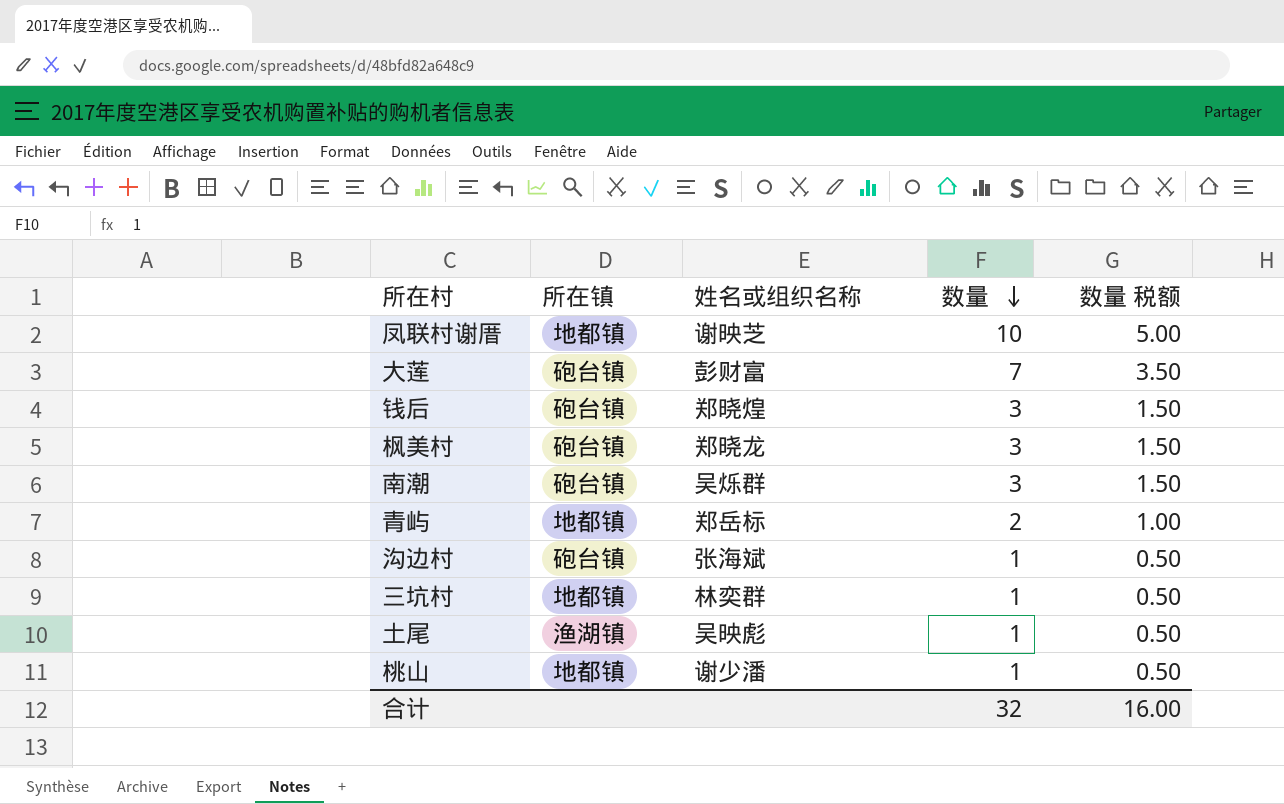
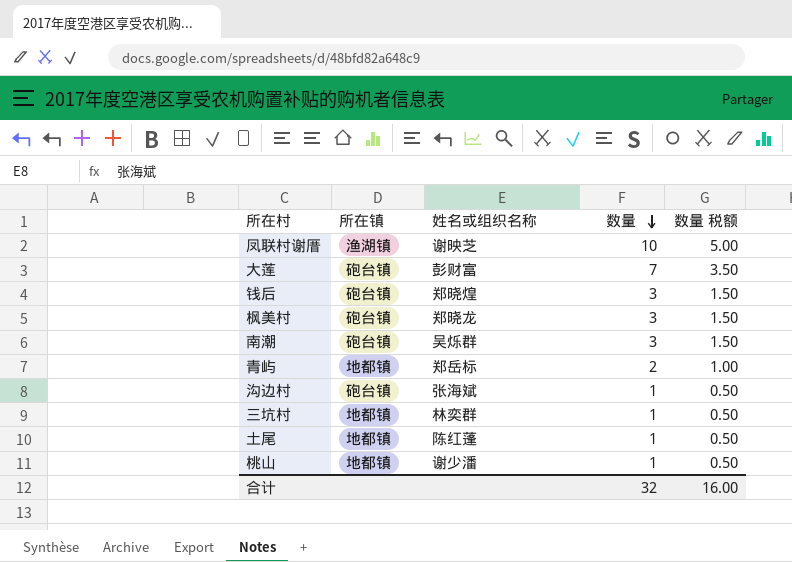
凤联村谢厝 | 所在镇: 地都镇 -> 渔湖镇
土尾 | 所在镇: 渔湖镇 -> 地都镇
土尾 | 姓名或组织名称: 吴映彪 -> 陈红蓬

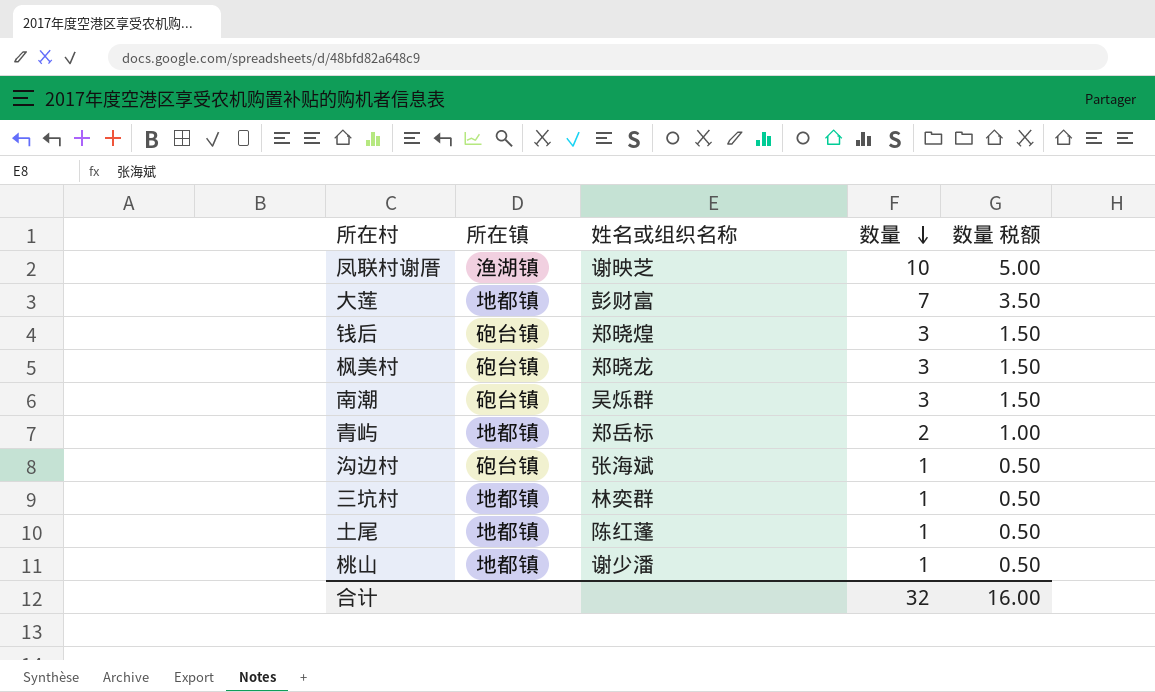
大莲 | 所在镇: 砲台镇 -> 地都镇

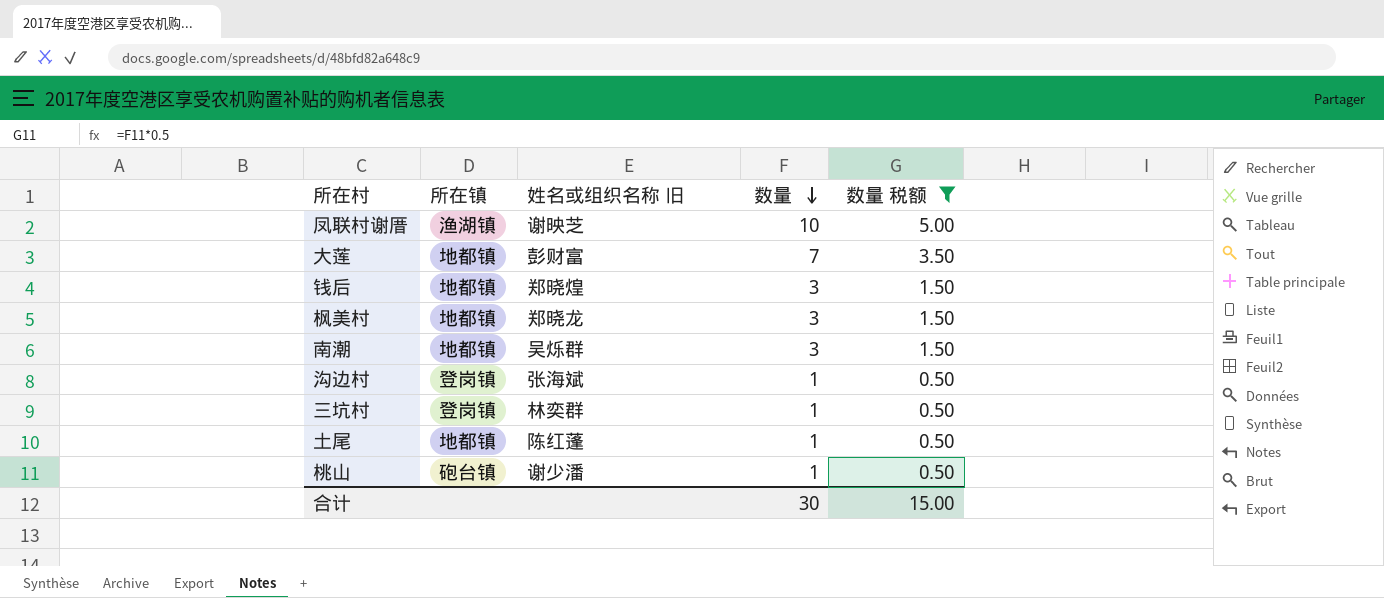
filter: none -> 数量 税额 != 1.00
column name: 姓名或组织名称 -> 姓名或组织名称 旧
钱后 | 所在镇: 砲台镇 -> 地都镇
枫美村 | 所在镇: 砲台镇 -> 地都镇
南潮 | 所在镇: 砲台镇 -> 地都镇
沟边村 | 所在镇: 砲台镇 -> 登岗镇
三坑村 | 所在镇: 地都镇 -> 登岗镇
桃山 | 所在镇: 地都镇 -> 砲台镇
合计 | 数量: 32 -> 30
合计 | 数量 税额: 16.00 -> 15.00

